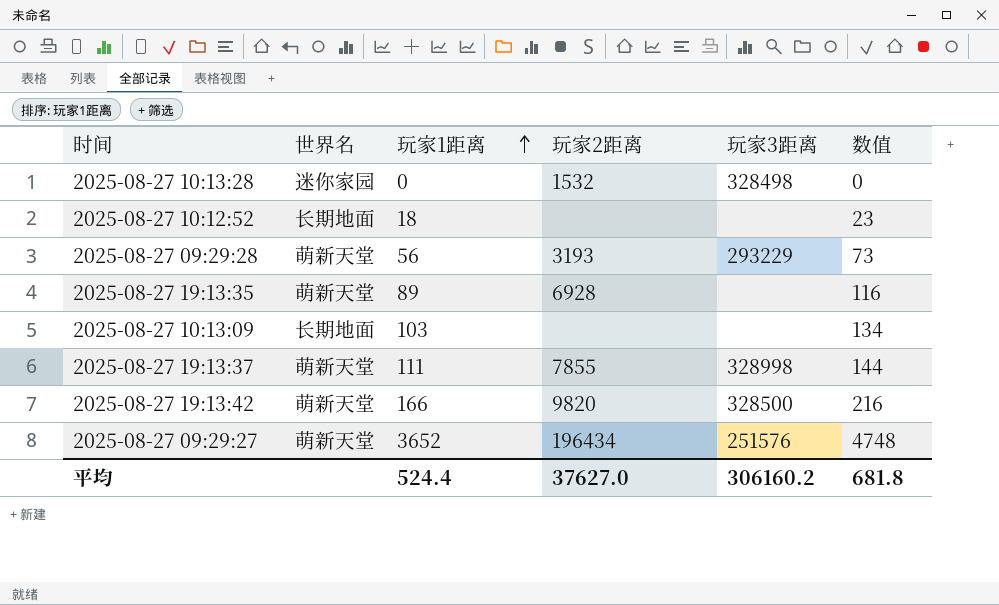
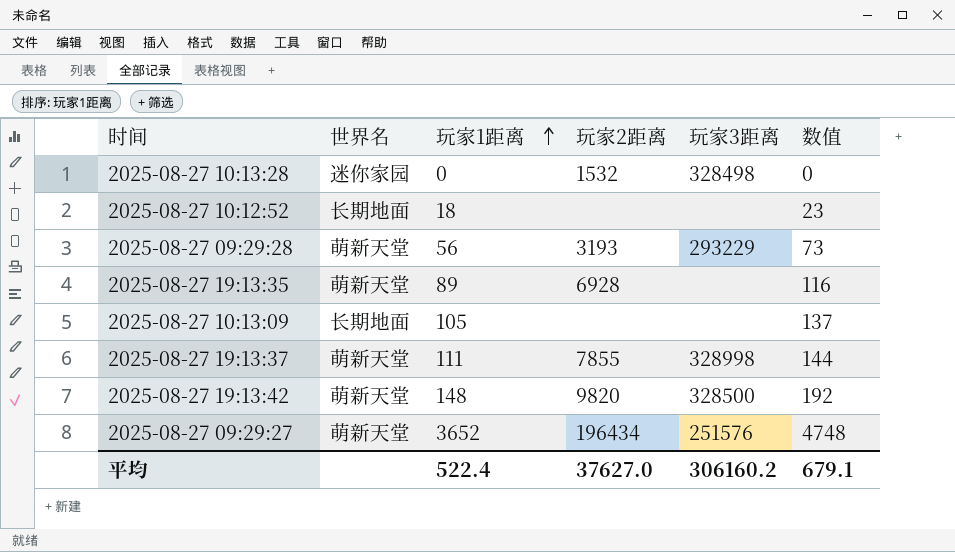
2025-08-27 10:13:09 | 玩家1距离: 103 -> 105
2025-08-27 10:13:09 | 数值: 134 -> 137
2025-08-27 19:13:42 | 玩家1距离: 166 -> 148
2025-08-27 19:13:42 | 数值: 216 -> 192
平均 | 玩家1距离: 524.4 -> 522.4
平均 | 数值: 681.8 -> 679.1

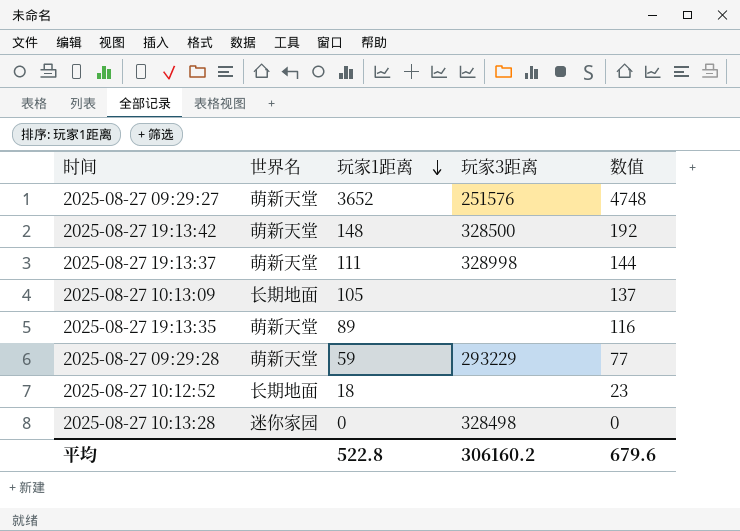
row order: 玩家1距离 ascending -> 玩家1距离 descending
column 玩家2距离 | position: 4 -> none
2025-08-27 09:29:28 | 玩家1距离: 56 -> 59
2025-08-27 09:29:28 | 数值: 73 -> 77
平均 | 玩家1距离: 522.4 -> 522.8
平均 | 数值: 679.1 -> 679.6

